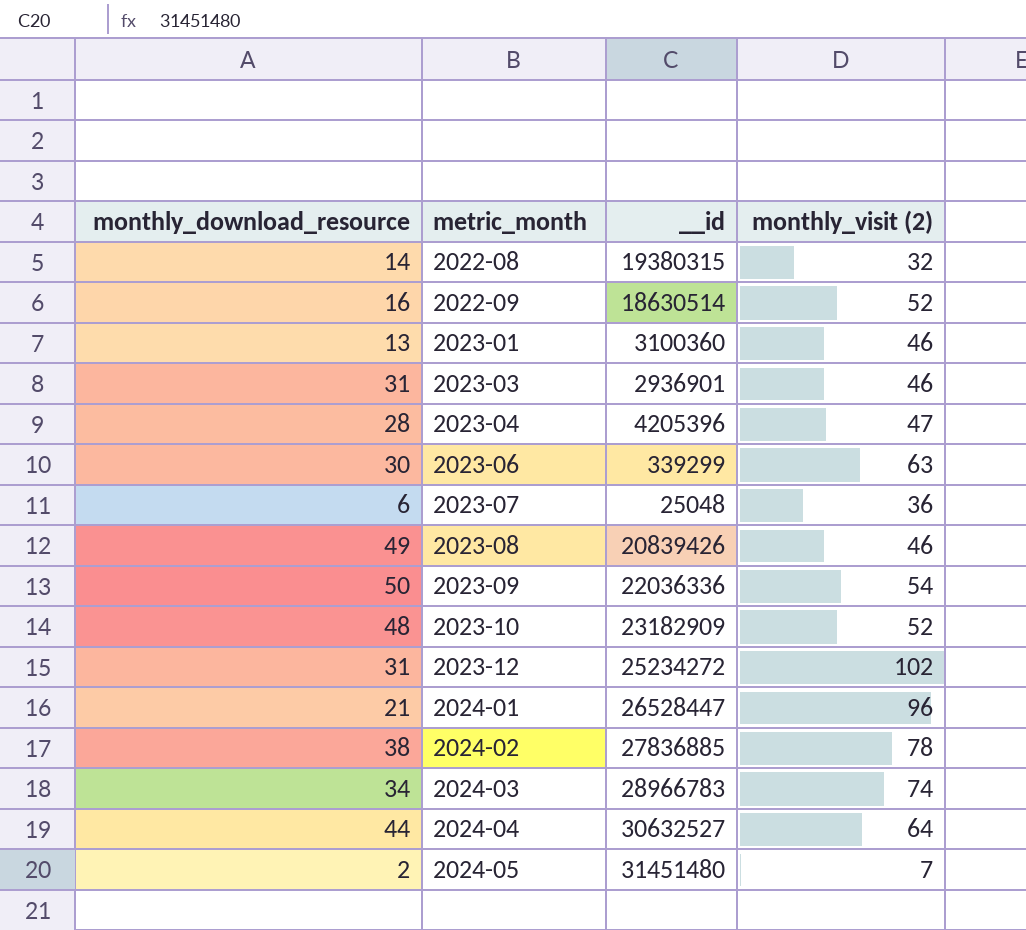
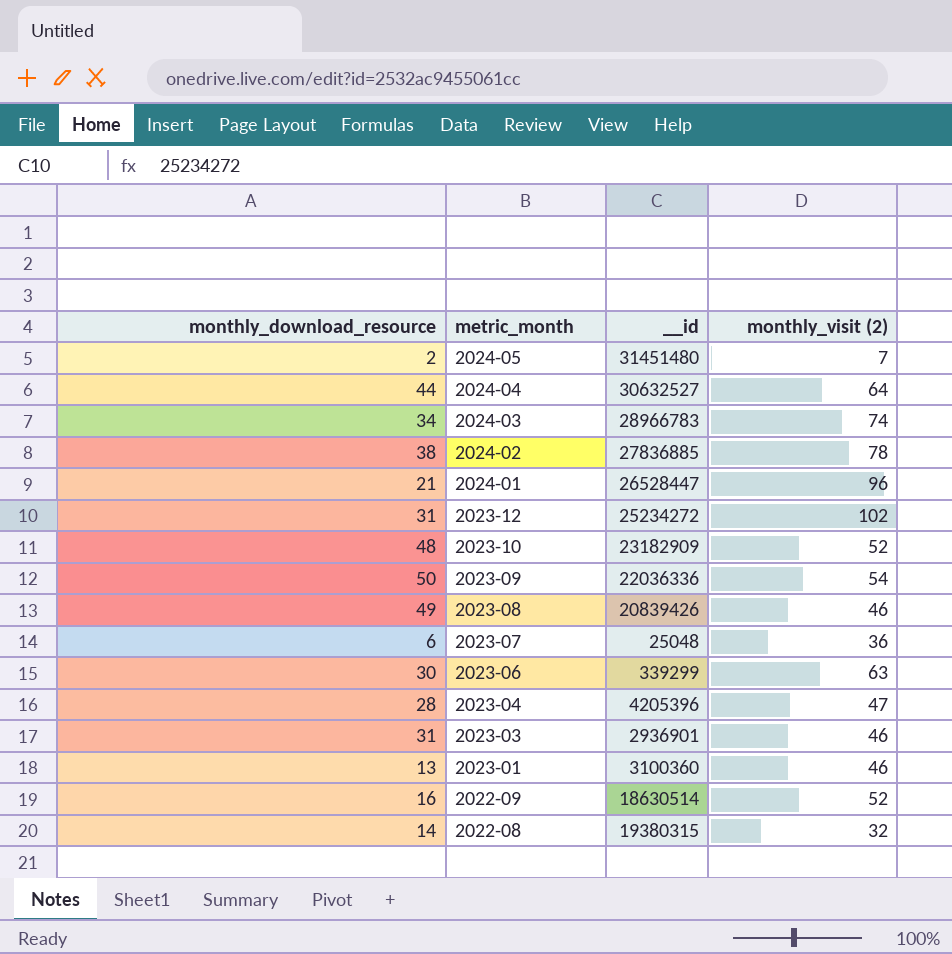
row order: metric_month ascending -> metric_month descending

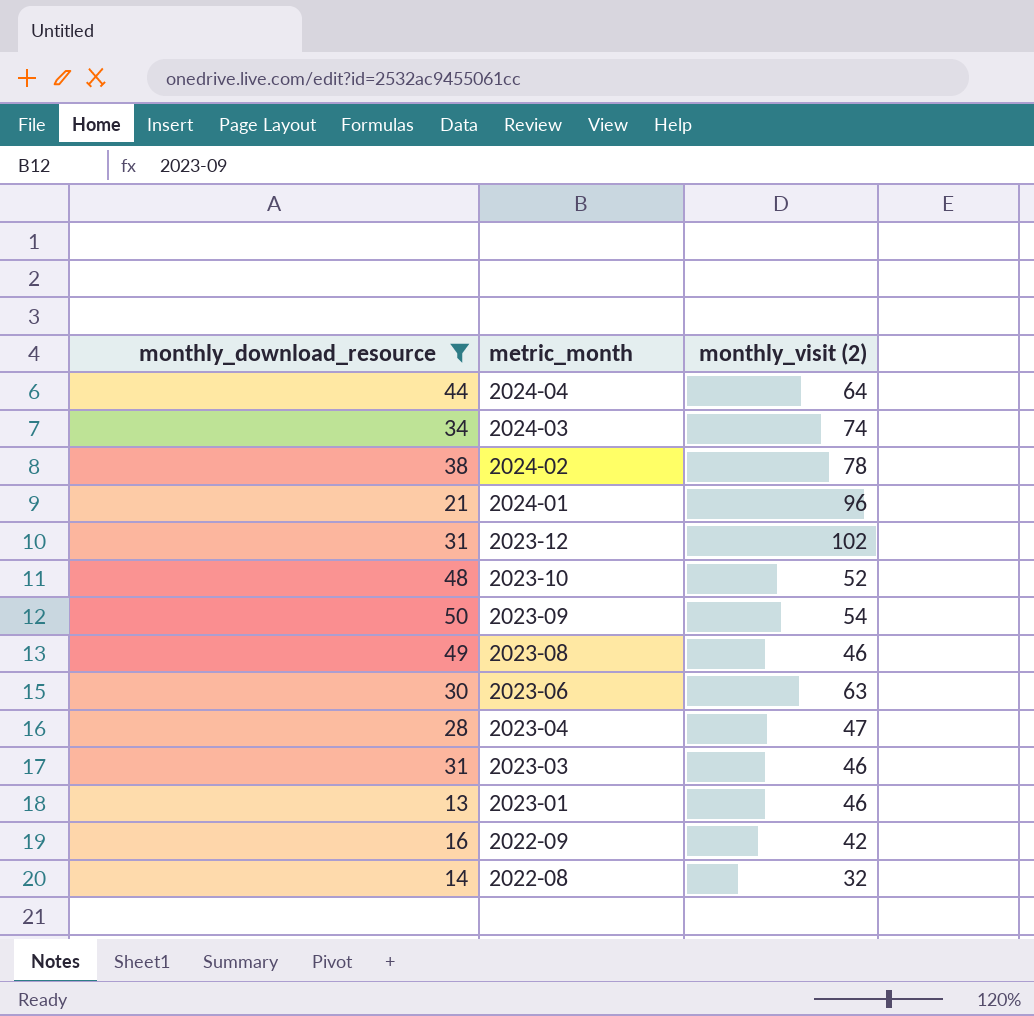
filter: none -> monthly_download_resource >= 13
column __id | position: 3 -> none
2022-09 | monthly_visit (2): 52 -> 42

